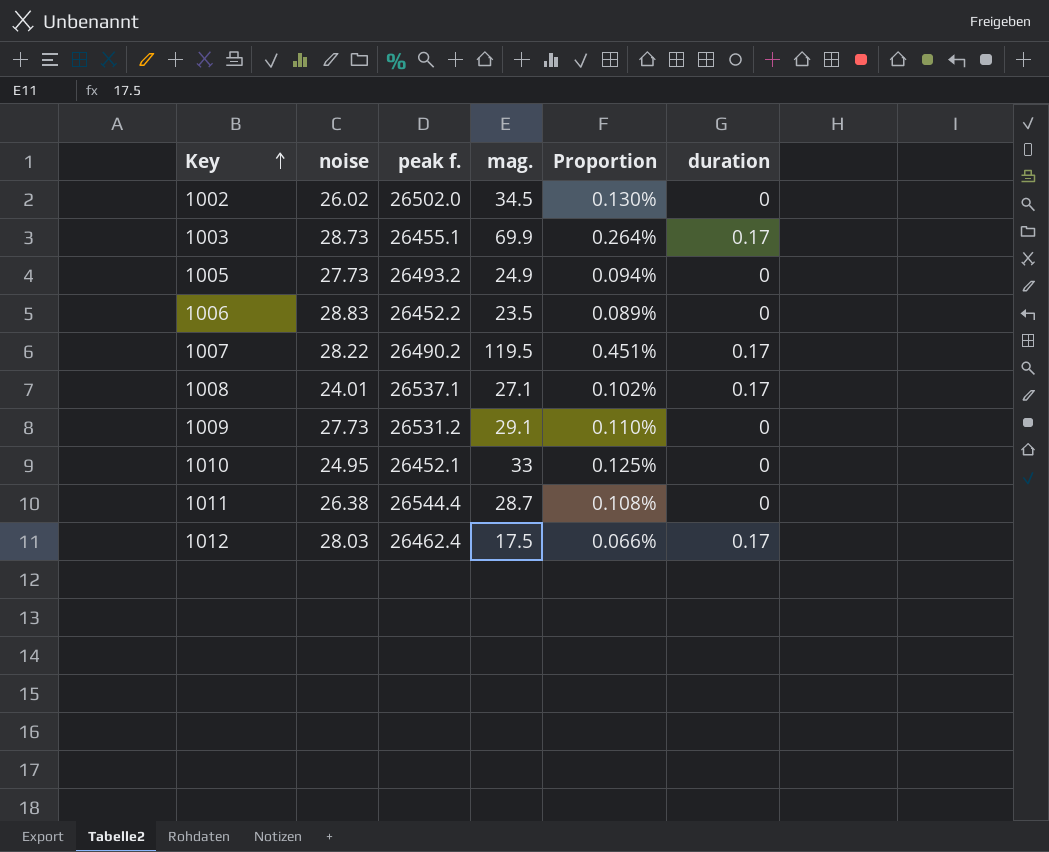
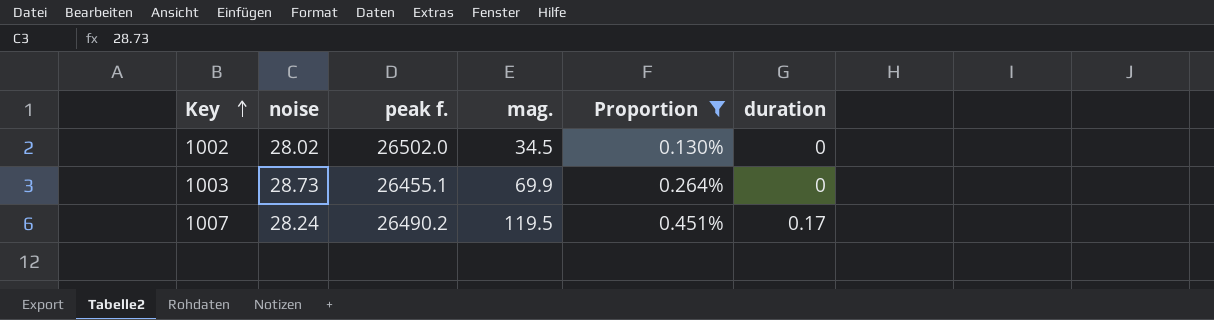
filter: none -> Proportion >= 0.130%
1002 | noise: 26.02 -> 28.02
1003 | duration: 0.17 -> 0
1007 | noise: 28.22 -> 28.24

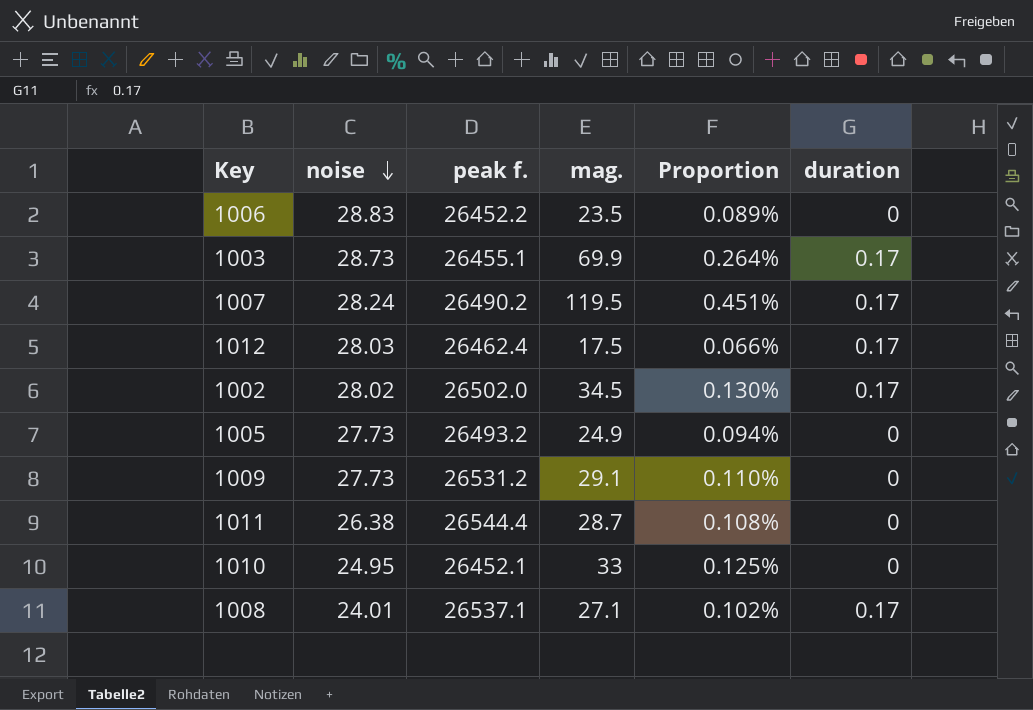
filter: Proportion >= 0.130% -> none
row order: Key ascending -> noise descending
1003 | duration: 0 -> 0.17
1002 | duration: 0 -> 0.17

